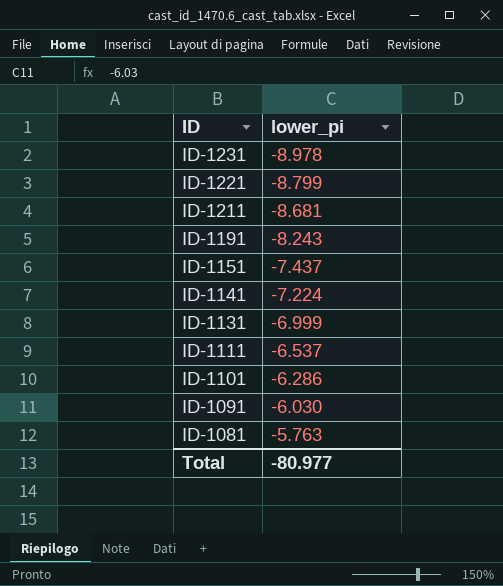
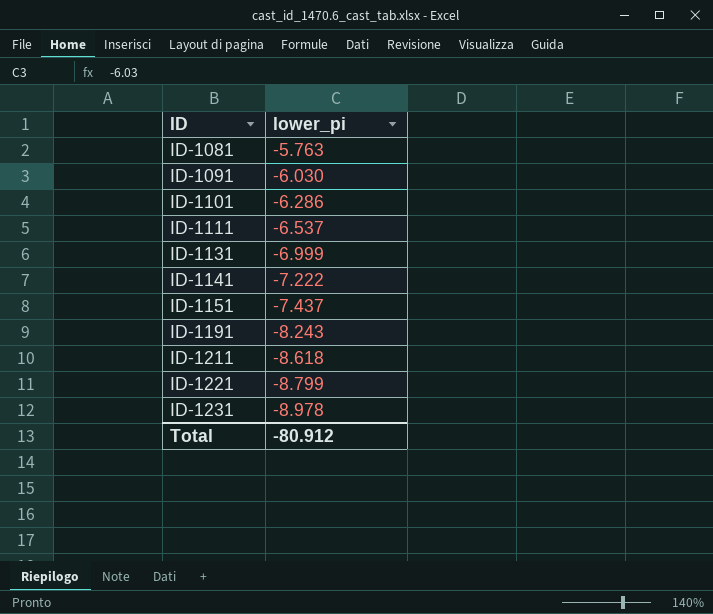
row order: ID descending -> ID ascending
ID-1141 | lower_pi: -7.224 -> -7.222
ID-1211 | lower_pi: -8.681 -> -8.618
Total | lower_pi: -80.977 -> -80.912

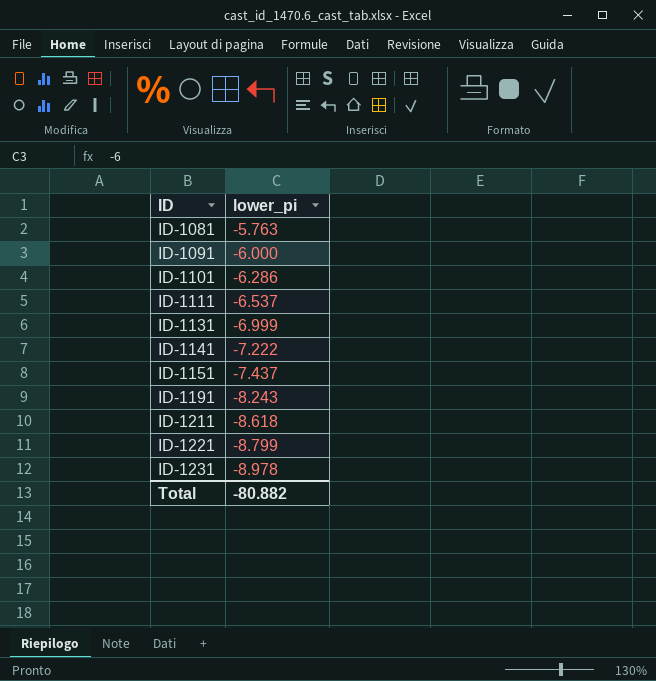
ID-1091 | lower_pi: -6.030 -> -6.000
Total | lower_pi: -80.912 -> -80.882

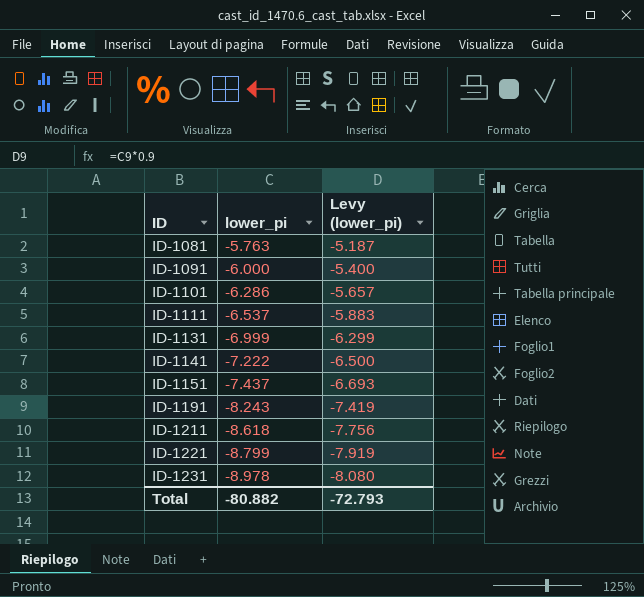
column Levy (lower_pi) | formula: none -> [lower_pi] * 0.9

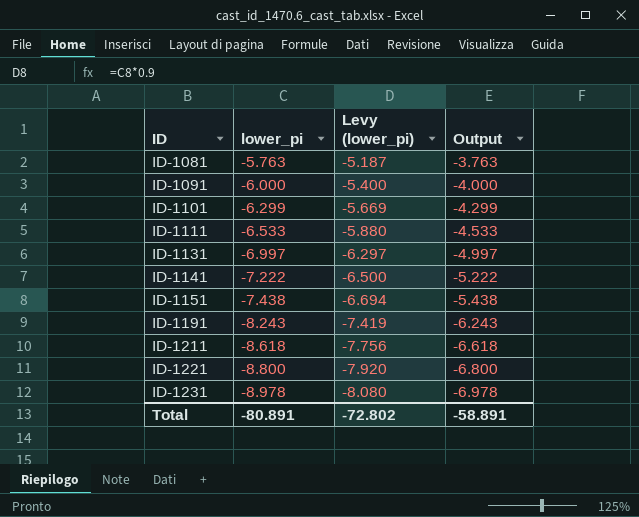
column Output | formula: none -> [lower_pi] + 2
ID-1101 | lower_pi: -6.286 -> -6.299
ID-1101 | Levy (lower_pi): -5.657 -> -5.669
ID-1111 | lower_pi: -6.537 -> -6.533
ID-1111 | Levy (lower_pi): -5.883 -> -5.880
ID-1131 | lower_pi: -6.999 -> -6.997
ID-1131 | Levy (lower_pi): -6.299 -> -6.297
ID-1151 | lower_pi: -7.437 -> -7.438
ID-1151 | Levy (lower_pi): -6.693 -> -6.694
ID-1221 | lower_pi: -8.799 -> -8.800
ID-1221 | Levy (lower_pi): -7.919 -> -7.920
Total | lower_pi: -80.882 -> -80.891
Total | Levy (lower_pi): -72.793 -> -72.802

